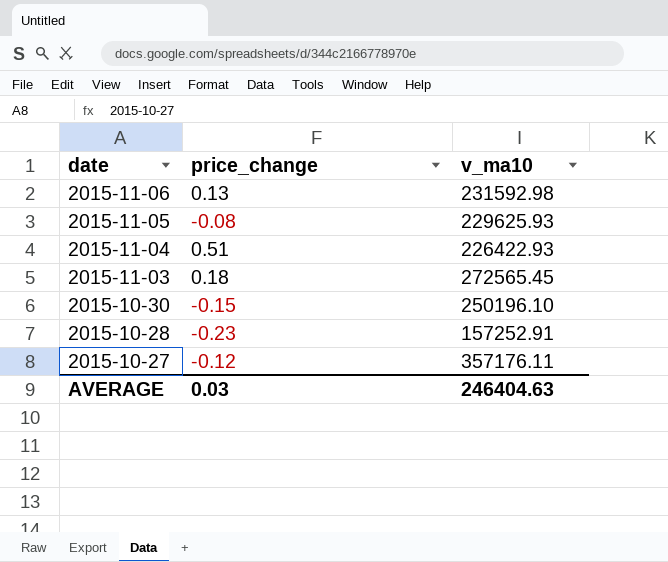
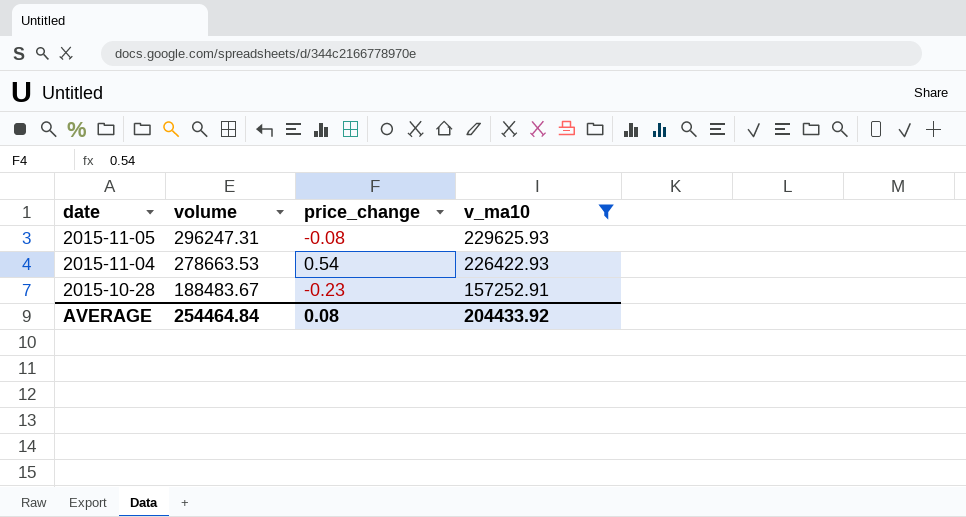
filter: none -> v_ma10 <= 229625.93
column volume | position: none -> 2
2015-11-04 | price_change: 0.51 -> 0.54
AVERAGE | price_change: 0.03 -> 0.08
AVERAGE | v_ma10: 246404.63 -> 204433.92

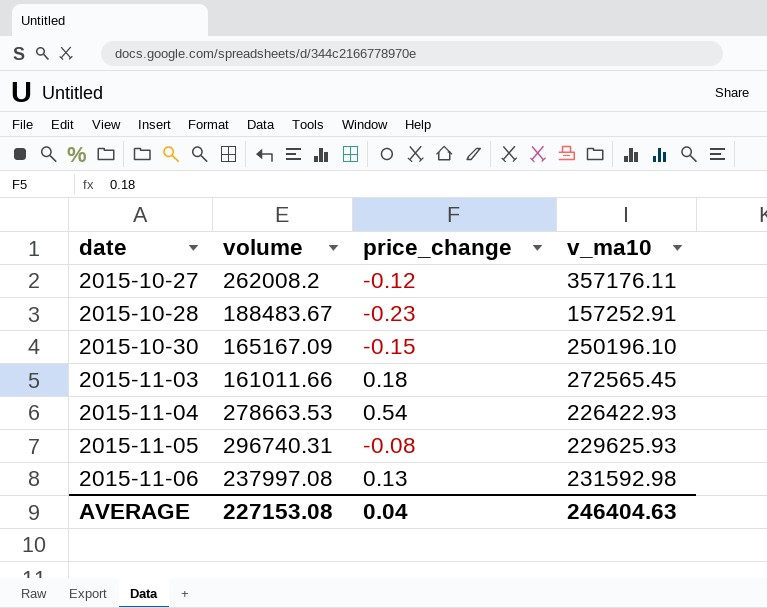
filter: v_ma10 <= 229625.93 -> none
row order: date descending -> date ascending
2015-11-05 | volume: 296247.31 -> 296740.31
AVERAGE | volume: 254464.84 -> 227153.08
AVERAGE | price_change: 0.08 -> 0.04
AVERAGE | v_ma10: 204433.92 -> 246404.63

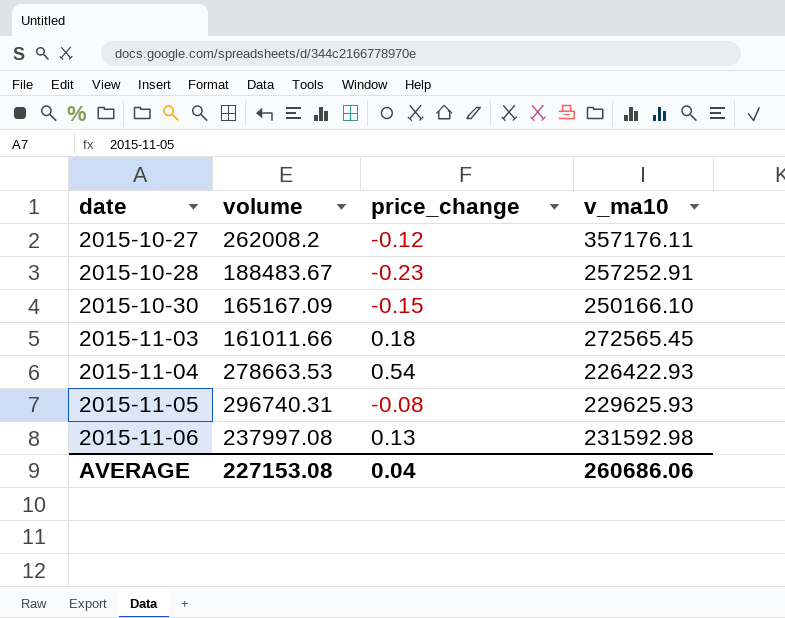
2015-10-28 | v_ma10: 157252.91 -> 257252.91
2015-10-30 | v_ma10: 250196.10 -> 250166.10
AVERAGE | v_ma10: 246404.63 -> 260686.06

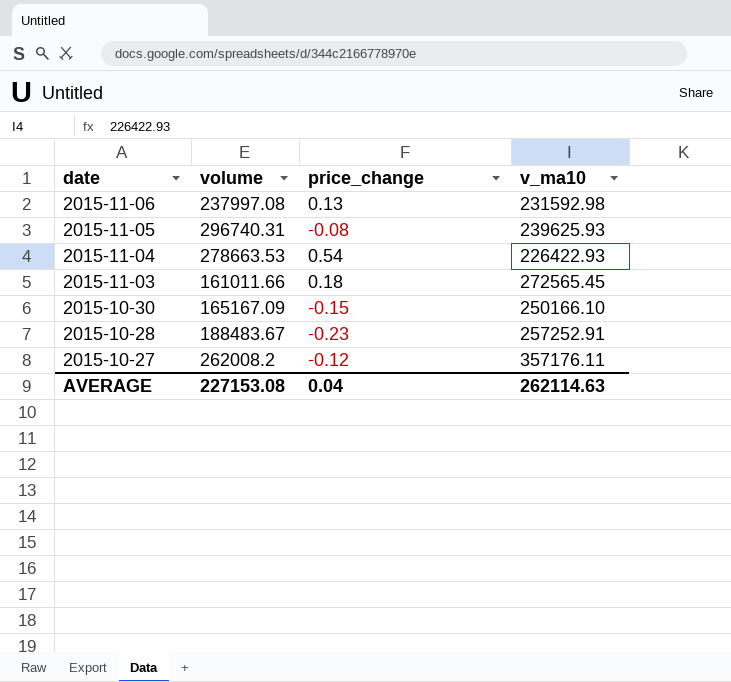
row order: date ascending -> date descending
2015-11-05 | v_ma10: 229625.93 -> 239625.93
AVERAGE | v_ma10: 260686.06 -> 262114.63

